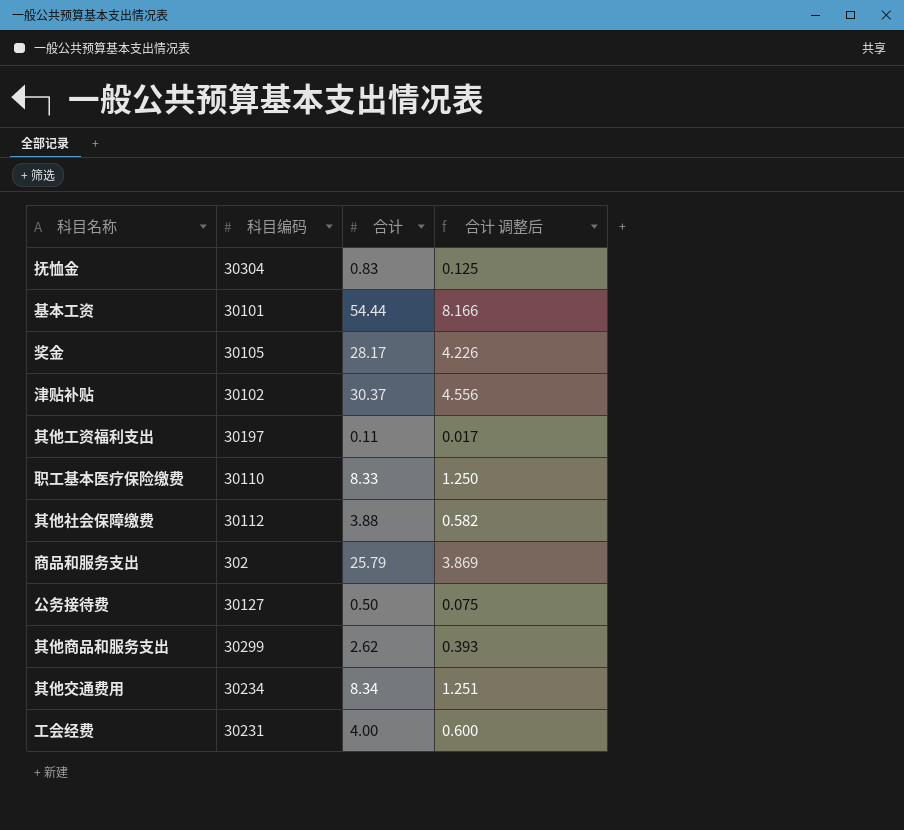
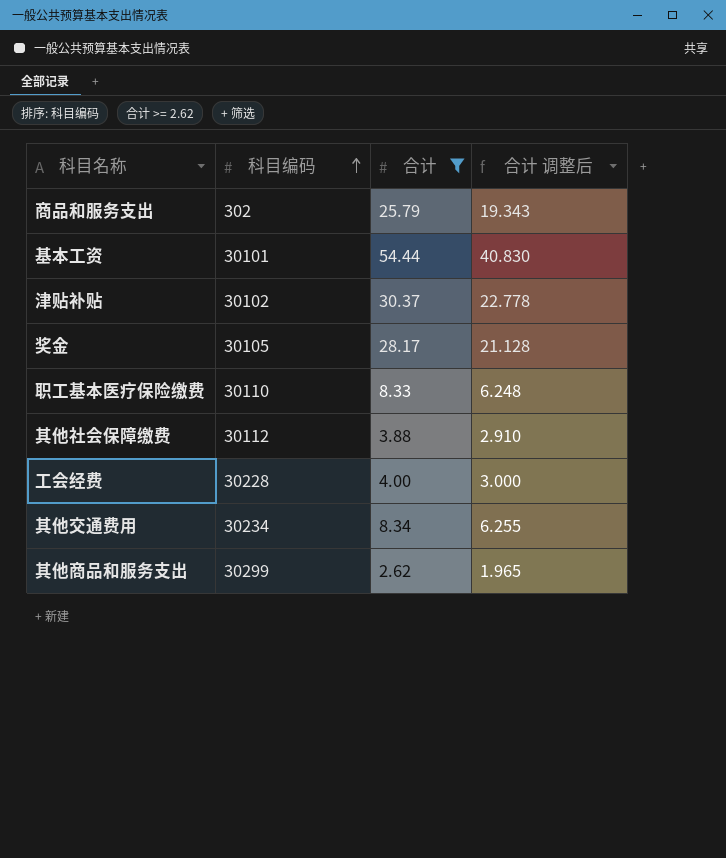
filter: none -> 合计 >= 2.62
row order: none -> 科目编码 ascending
column 合计 调整后 | formula: [合计] * 0.15 -> [合计] * 0.75
工会经费 | 科目编码: 30231 -> 30228

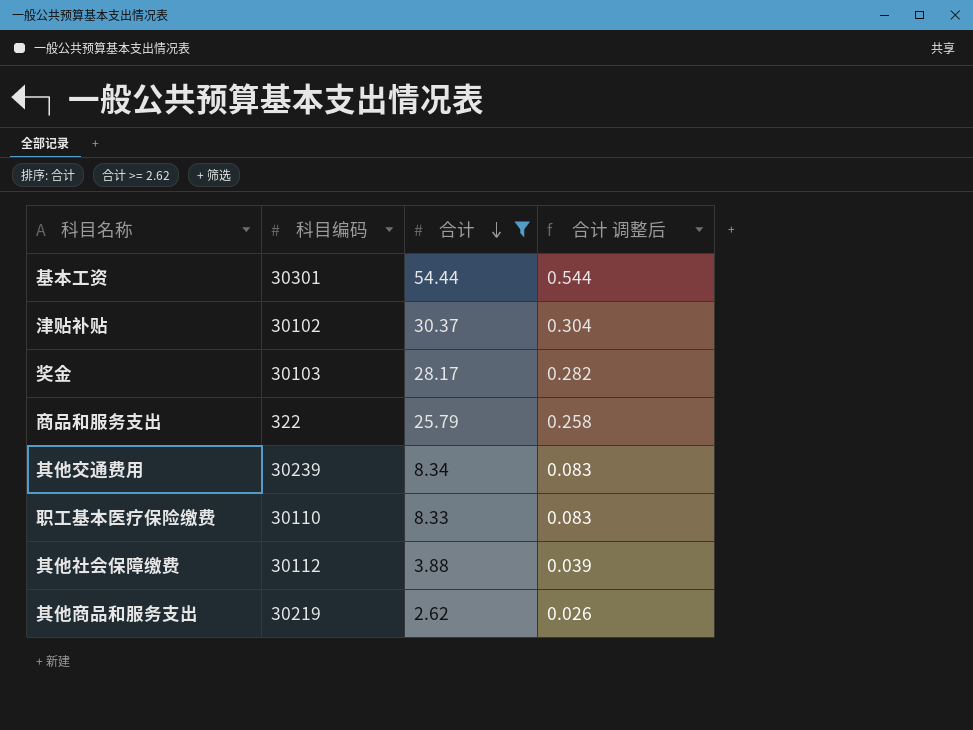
row order: 科目编码 ascending -> 合计 descending
column 合计 调整后 | formula: [合计] * 0.75 -> [合计] * 0.01
row 工会经费: 30228 | 4.00 | 3.000 -> none
基本工资 | 科目编码: 30101 -> 30301
奖金 | 科目编码: 30105 -> 30103
商品和服务支出 | 科目编码: 302 -> 322
其他交通费用 | 科目编码: 30234 -> 30239
其他商品和服务支出 | 科目编码: 30299 -> 30219

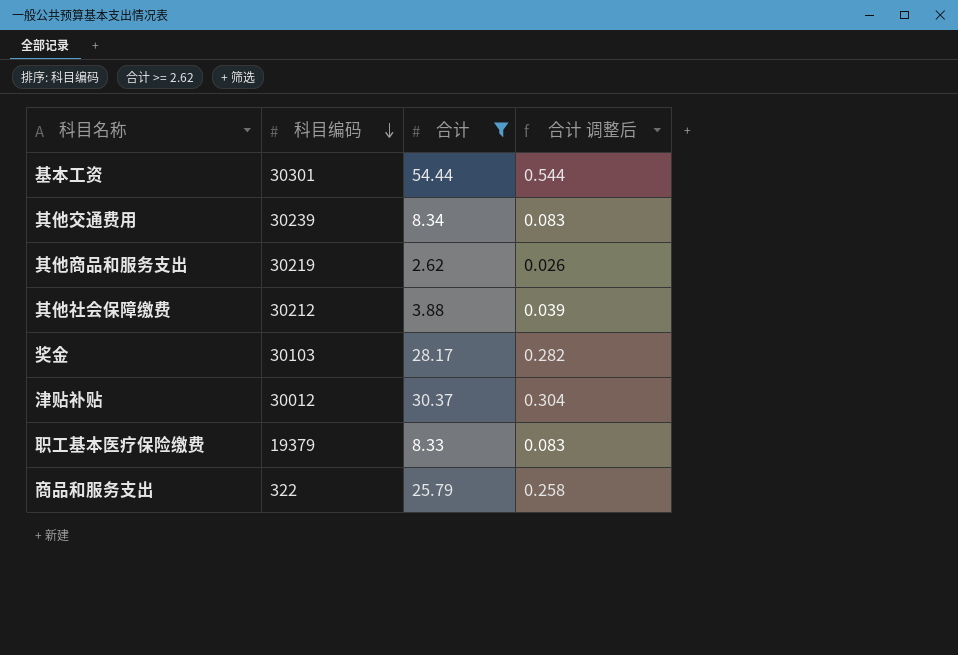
row order: 合计 descending -> 科目编码 descending
其他社会保障缴费 | 科目编码: 30112 -> 30212
津贴补贴 | 科目编码: 30102 -> 30012
职工基本医疗保险缴费 | 科目编码: 30110 -> 19379

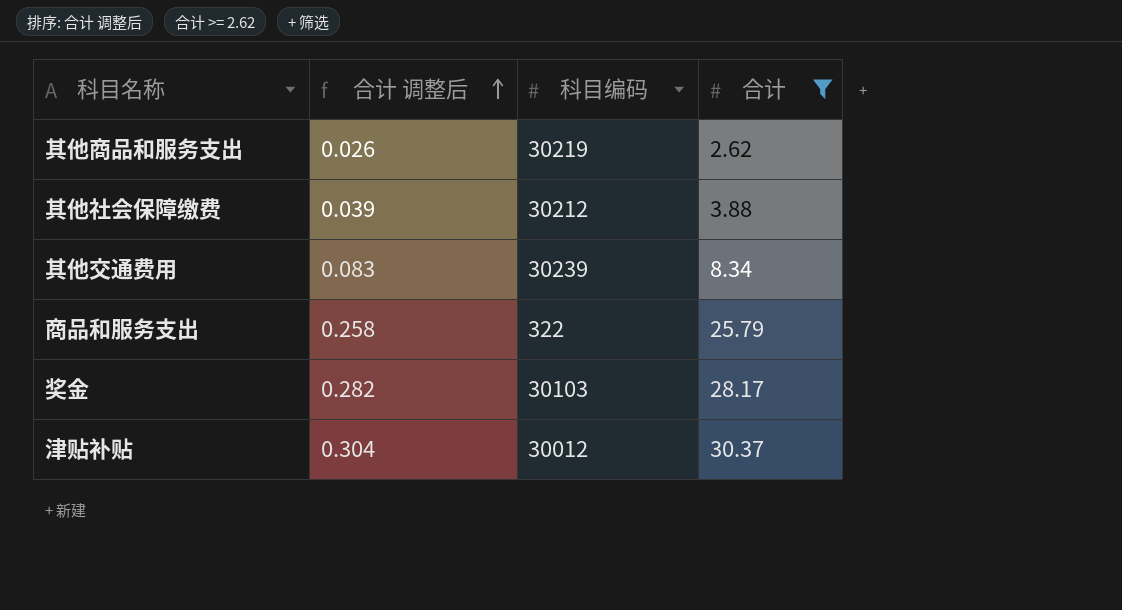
row order: 科目编码 descending -> 合计 调整后 ascending
column 合计 调整后 | position: 4 -> 2
row 基本工资: 30301 | 54.44 | 0.544 -> none
row 职工基本医疗保险缴费: 19379 | 8.33 | 0.083 -> none

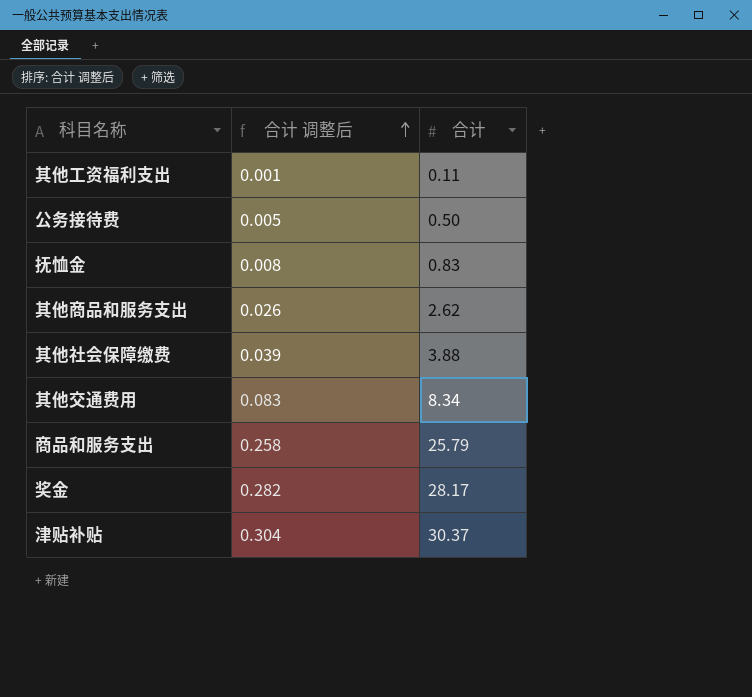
filter: 合计 >= 2.62 -> none
column 科目编码 | position: 3 -> none

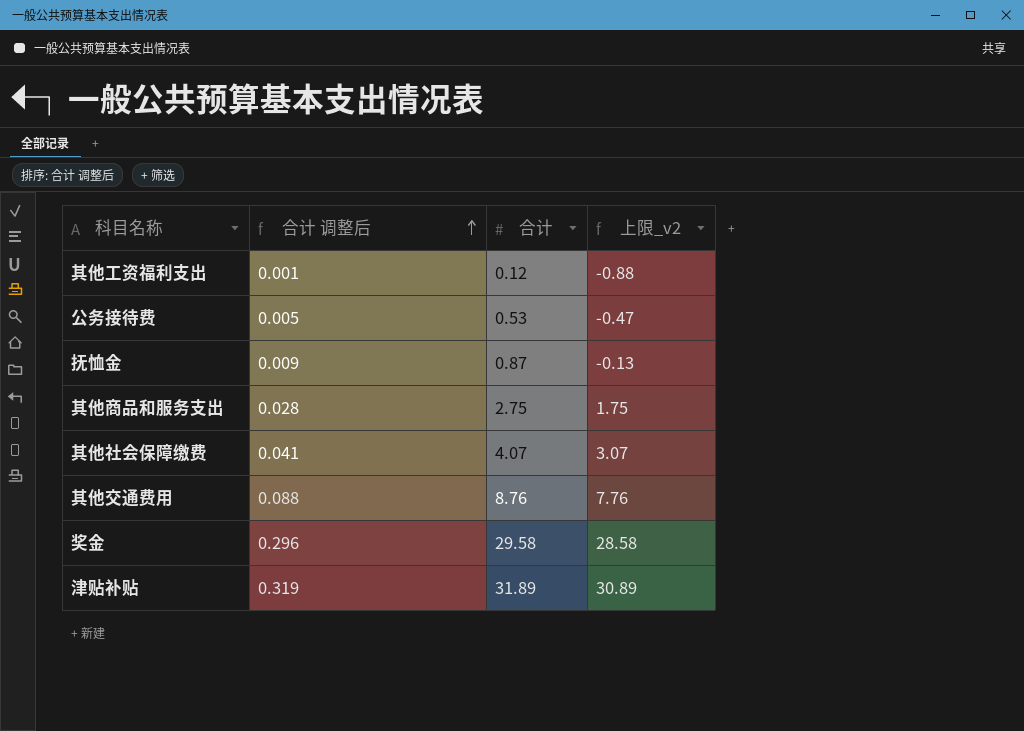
column 上限_v2 | formula: none -> [合计] - 1
row 商品和服务支出: 0.258 | 25.79 -> none
其他工资福利支出 | 合计: 0.11 -> 0.12
公务接待费 | 合计: 0.50 -> 0.53
抚恤金 | 合计 调整后: 0.008 -> 0.009
抚恤金 | 合计: 0.83 -> 0.87
其他商品和服务支出 | 合计 调整后: 0.026 -> 0.028
其他商品和服务支出 | 合计: 2.62 -> 2.75
其他社会保障缴费 | 合计 调整后: 0.039 -> 0.041
其他社会保障缴费 | 合计: 3.88 -> 4.07
其他交通费用 | 合计 调整后: 0.083 -> 0.088
其他交通费用 | 合计: 8.34 -> 8.76
奖金 | 合计 调整后: 0.282 -> 0.296
奖金 | 合计: 28.17 -> 29.58
津贴补贴 | 合计 调整后: 0.304 -> 0.319
津贴补贴 | 合计: 30.37 -> 31.89

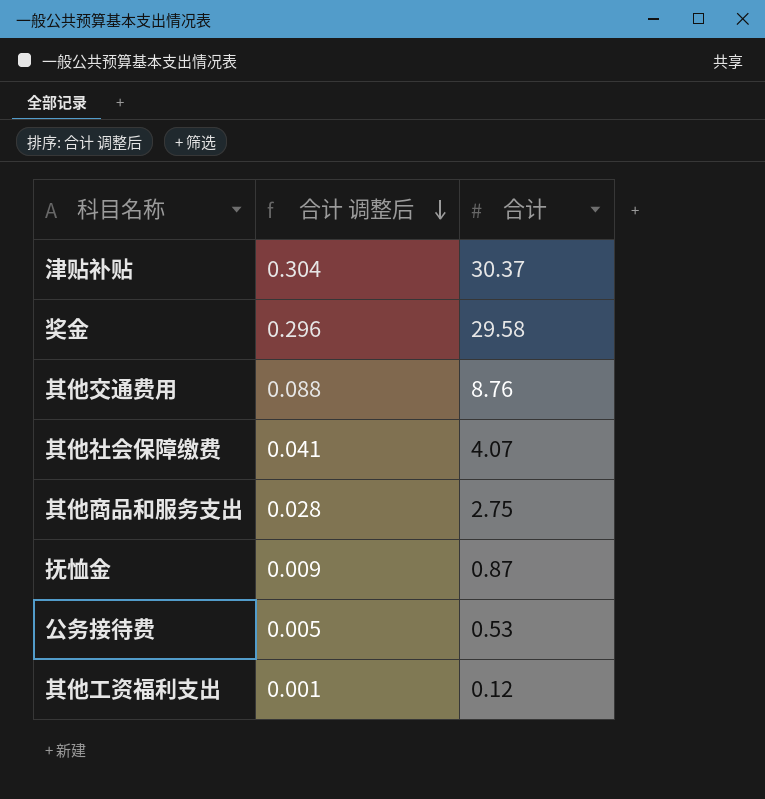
row order: 合计 调整后 ascending -> 合计 调整后 descending
column 上限_v2 | formula: [合计] - 1 -> none
津贴补贴 | 合计 调整后: 0.319 -> 0.304
津贴补贴 | 合计: 31.89 -> 30.37

